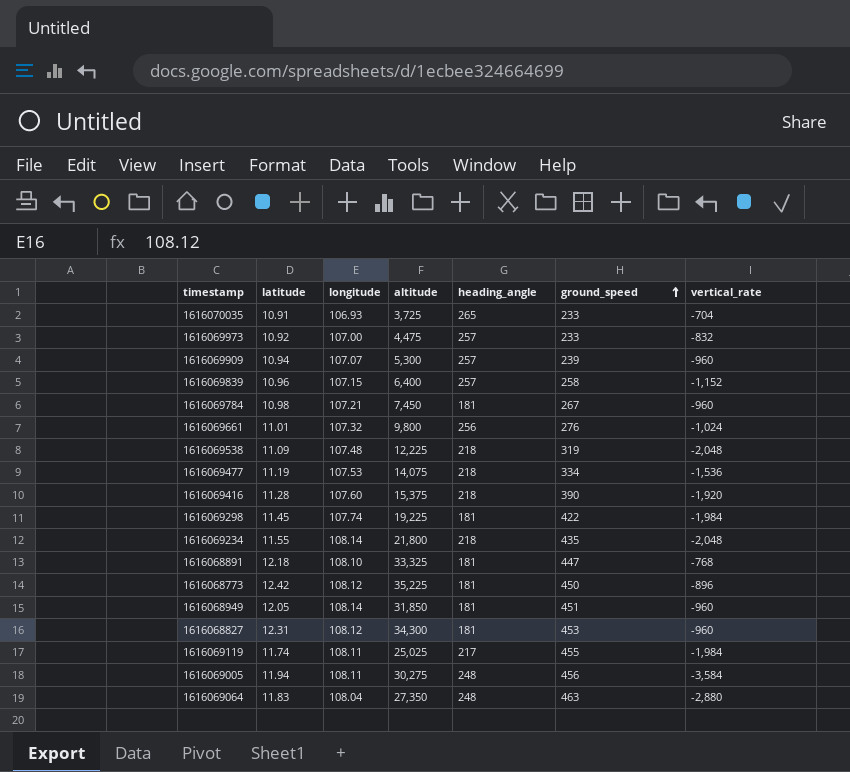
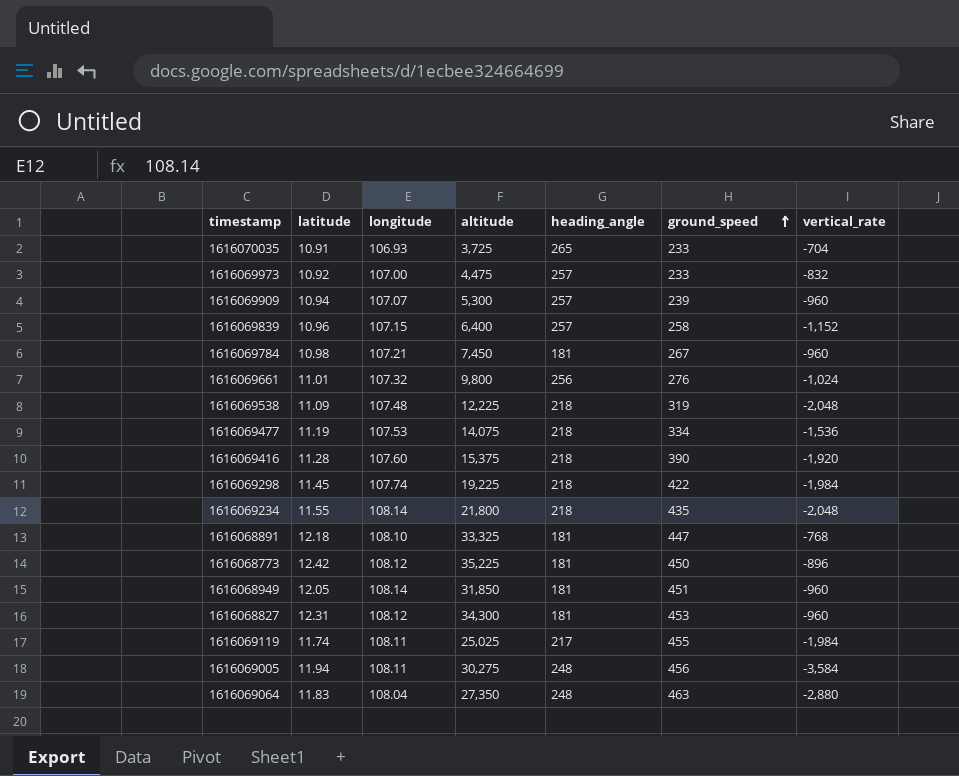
1616069298 | heading_angle: 181 -> 218

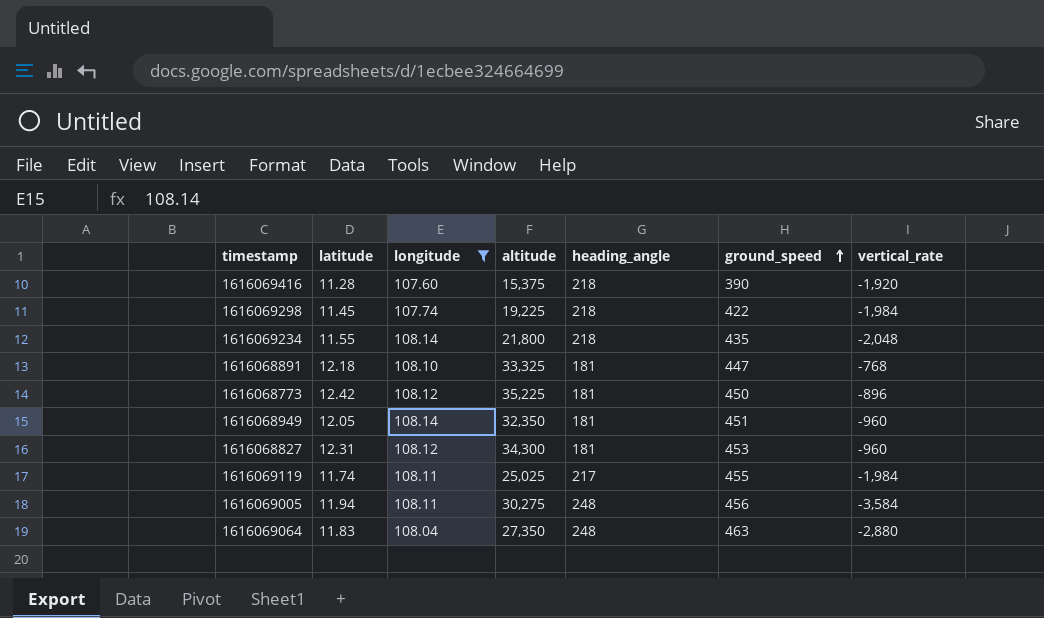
filter: none -> longitude >= 107.60
1616068949 | altitude: 31,850 -> 32,350

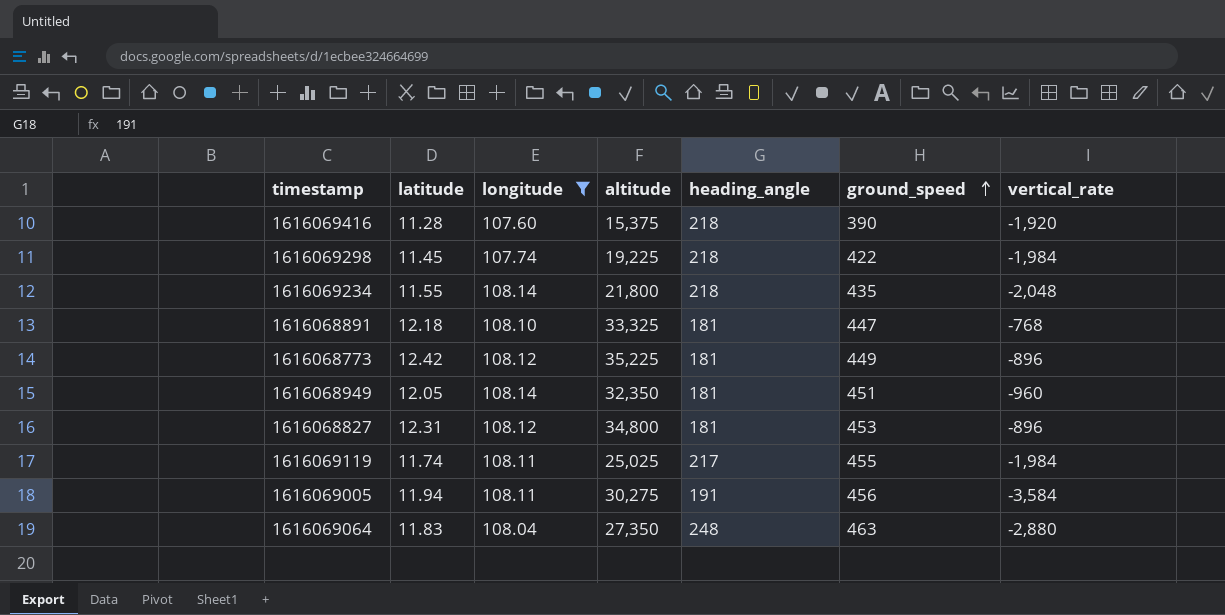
1616068773 | ground_speed: 450 -> 449
1616068827 | altitude: 34,300 -> 34,800
1616068827 | vertical_rate: -960 -> -896
1616069005 | heading_angle: 248 -> 191

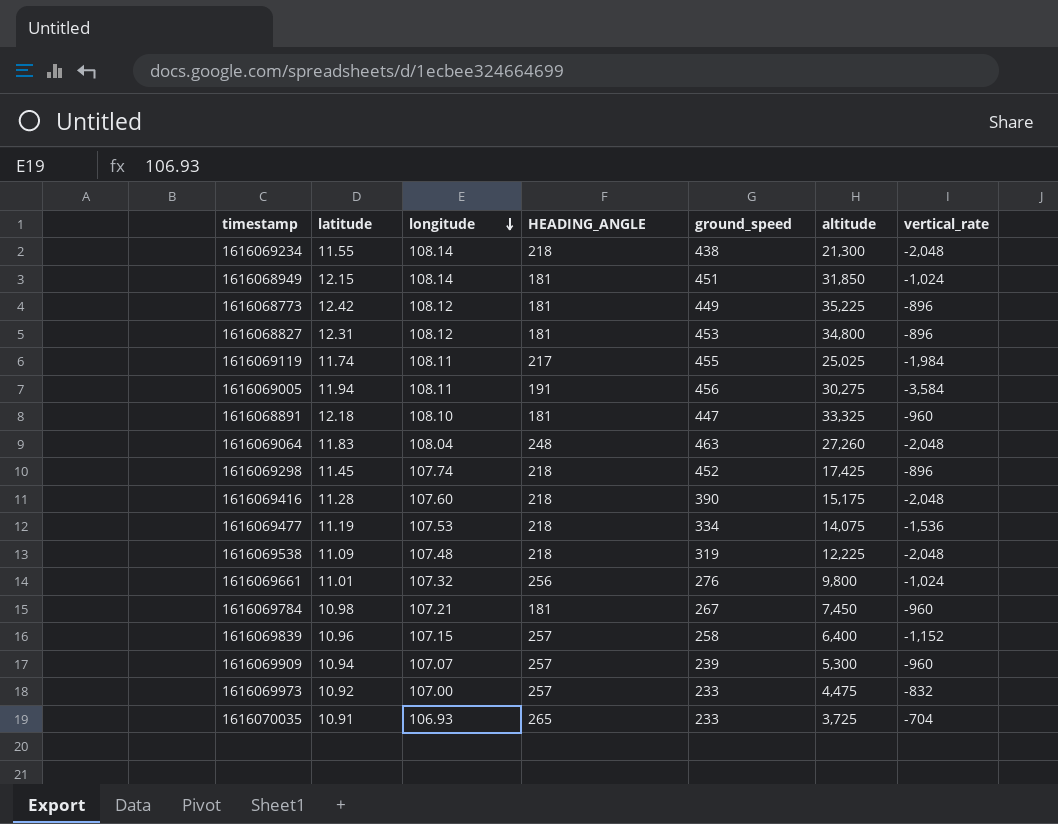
filter: longitude >= 107.60 -> none
row order: ground_speed ascending -> longitude descending
column name: heading_angle -> HEADING_ANGLE
column altitude | position: 4 -> 6
1616069234 | ground_speed: 435 -> 438
1616069234 | altitude: 21,800 -> 21,300
1616068949 | latitude: 12.05 -> 12.15
1616068949 | altitude: 32,350 -> 31,850
1616068949 | vertical_rate: -960 -> -1,024
1616068891 | vertical_rate: -768 -> -960
1616069064 | altitude: 27,350 -> 27,260
1616069064 | vertical_rate: -2,880 -> -2,048
1616069298 | ground_speed: 422 -> 452
1616069298 | altitude: 19,225 -> 17,425
1616069298 | vertical_rate: -1,984 -> -896
1616069416 | altitude: 15,375 -> 15,175
1616069416 | vertical_rate: -1,920 -> -2,048

